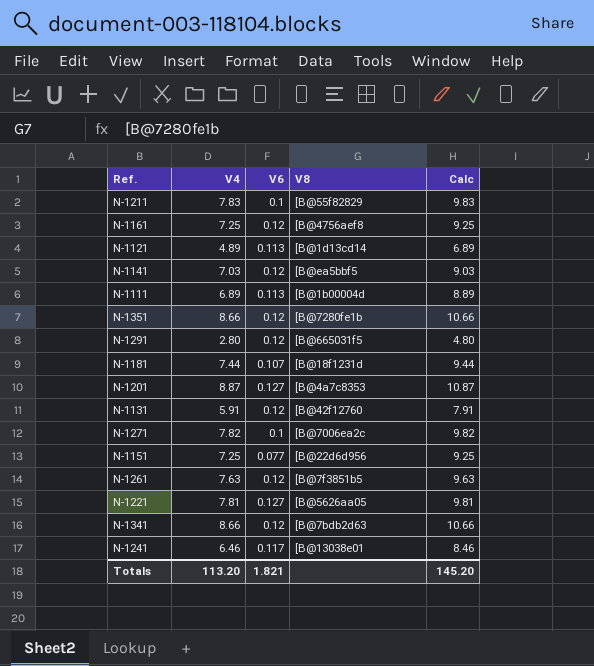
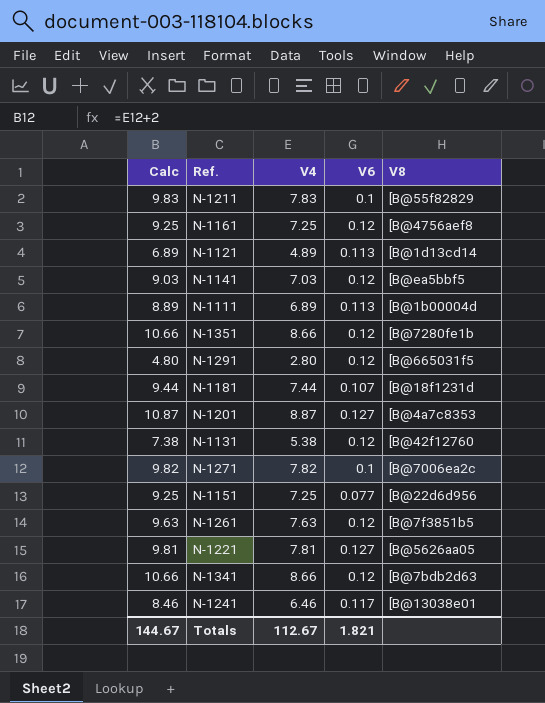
column Calc | position: 5 -> 1
N-1131 | Calc: 7.91 -> 7.38
N-1131 | V4: 5.91 -> 5.38
Totals | Calc: 145.20 -> 144.67
Totals | V4: 113.20 -> 112.67

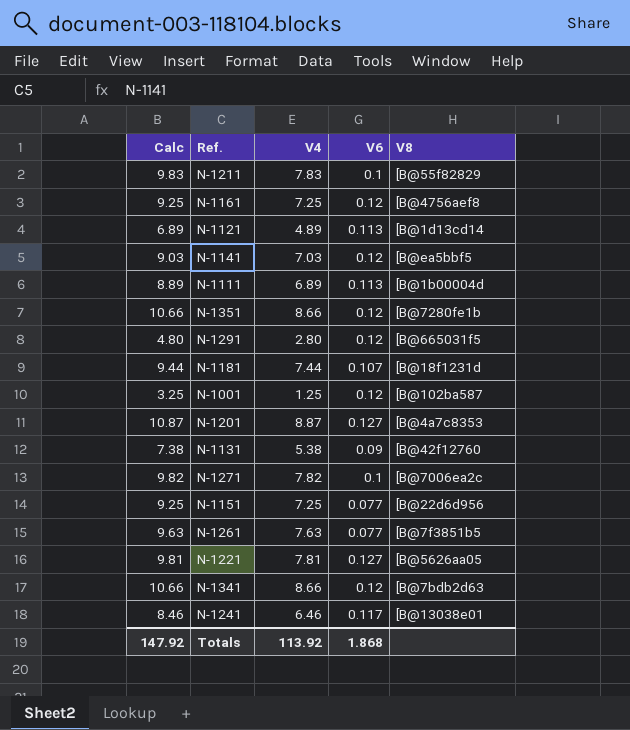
row N-1001: none -> 3.25 | 1.25 | 0.12 | [B@102ba587
N-1131 | V6: 0.12 -> 0.09
N-1261 | V6: 0.12 -> 0.077
Totals | Calc: 144.67 -> 147.92
Totals | V4: 112.67 -> 113.92
Totals | V6: 1.821 -> 1.868

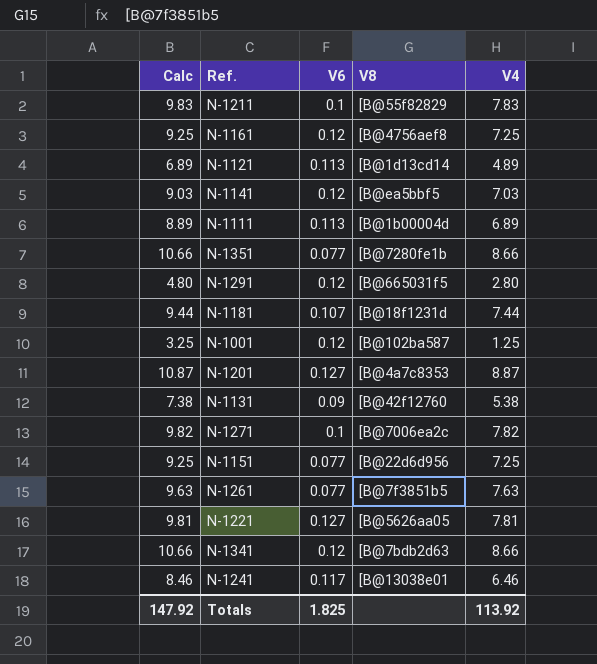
column V4 | position: 3 -> 5
N-1351 | V6: 0.12 -> 0.077
Totals | V6: 1.868 -> 1.825

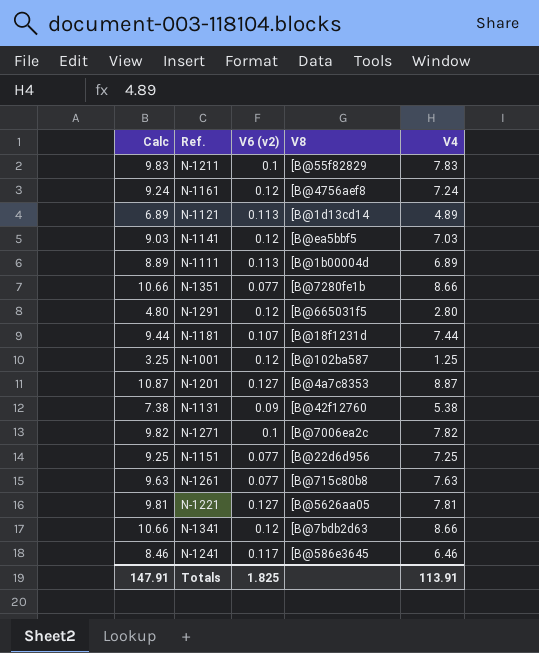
column name: V6 -> V6 (v2)
N-1161 | Calc: 9.25 -> 9.24
N-1161 | V4: 7.25 -> 7.24
N-1261 | V8: [B@7f3851b5 -> [B@715c80b8
N-1241 | V8: [B@13038e01 -> [B@586e3645
Totals | Calc: 147.92 -> 147.91
Totals | V4: 113.92 -> 113.91

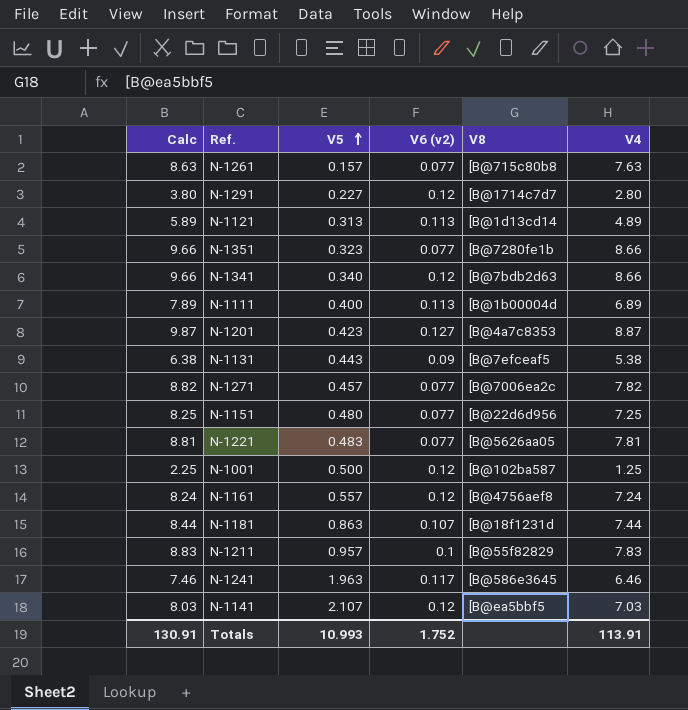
row order: none -> V5 ascending
column Calc | formula: [V4] + 2 -> [V4] + 1
column V5 | position: none -> 3
N-1291 | V8: [B@665031f5 -> [B@1714c7d7
N-1131 | V8: [B@42f12760 -> [B@7efceaf5
N-1271 | V6 (v2): 0.1 -> 0.077
N-1221 | V6 (v2): 0.127 -> 0.077
Totals | Calc: 147.91 -> 130.91
Totals | V6 (v2): 1.825 -> 1.752

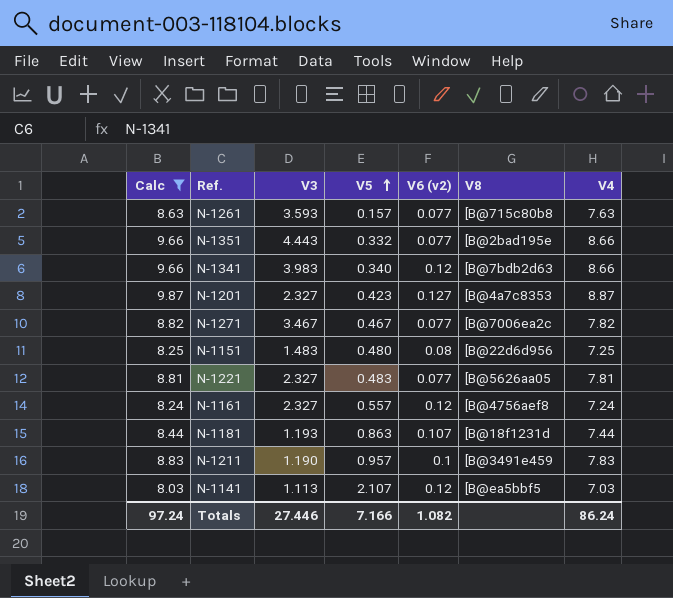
filter: none -> Calc >= 8.03
column V3 | position: none -> 3
N-1351 | V5: 0.323 -> 0.332
N-1351 | V8: [B@7280fe1b -> [B@2bad195e
N-1271 | V5: 0.457 -> 0.467
N-1151 | V6 (v2): 0.077 -> 0.08
N-1211 | V8: [B@55f82829 -> [B@3491e459
Totals | Calc: 130.91 -> 97.24
Totals | V5: 10.993 -> 7.166
Totals | V6 (v2): 1.752 -> 1.082
Totals | V4: 113.91 -> 86.24

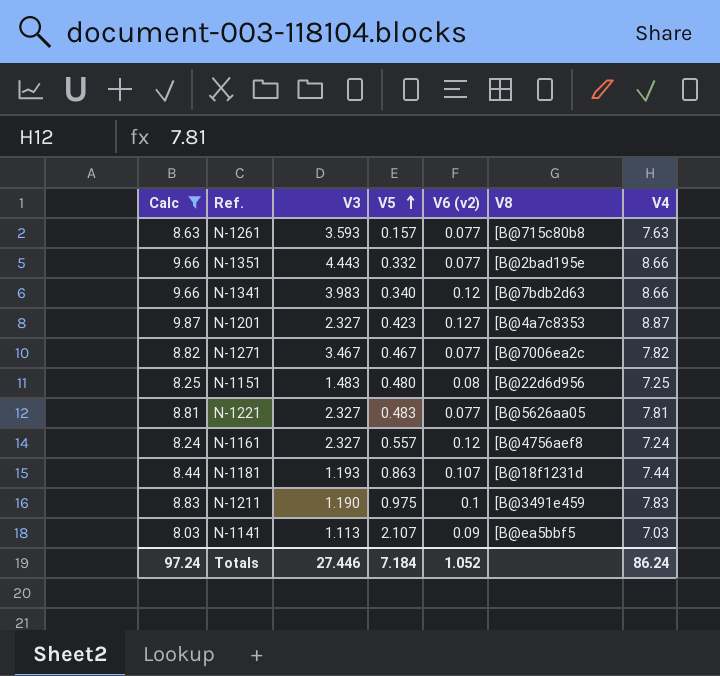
N-1211 | V5: 0.957 -> 0.975
N-1141 | V6 (v2): 0.12 -> 0.09
Totals | V5: 7.166 -> 7.184
Totals | V6 (v2): 1.082 -> 1.052

